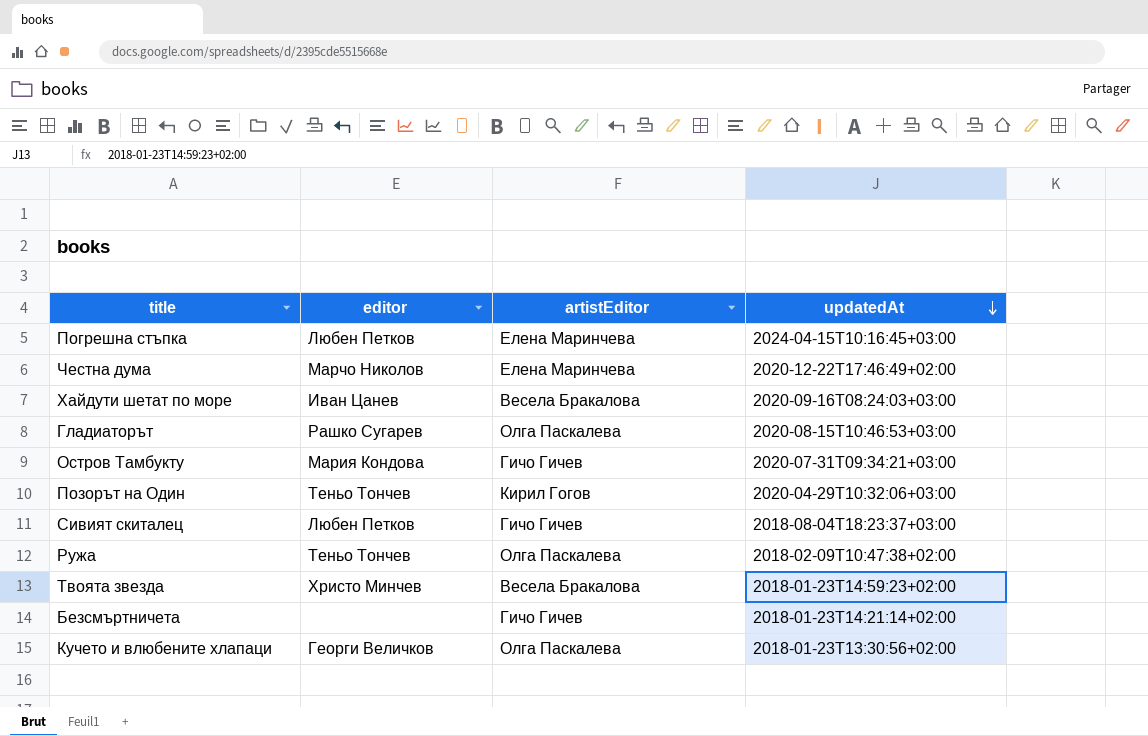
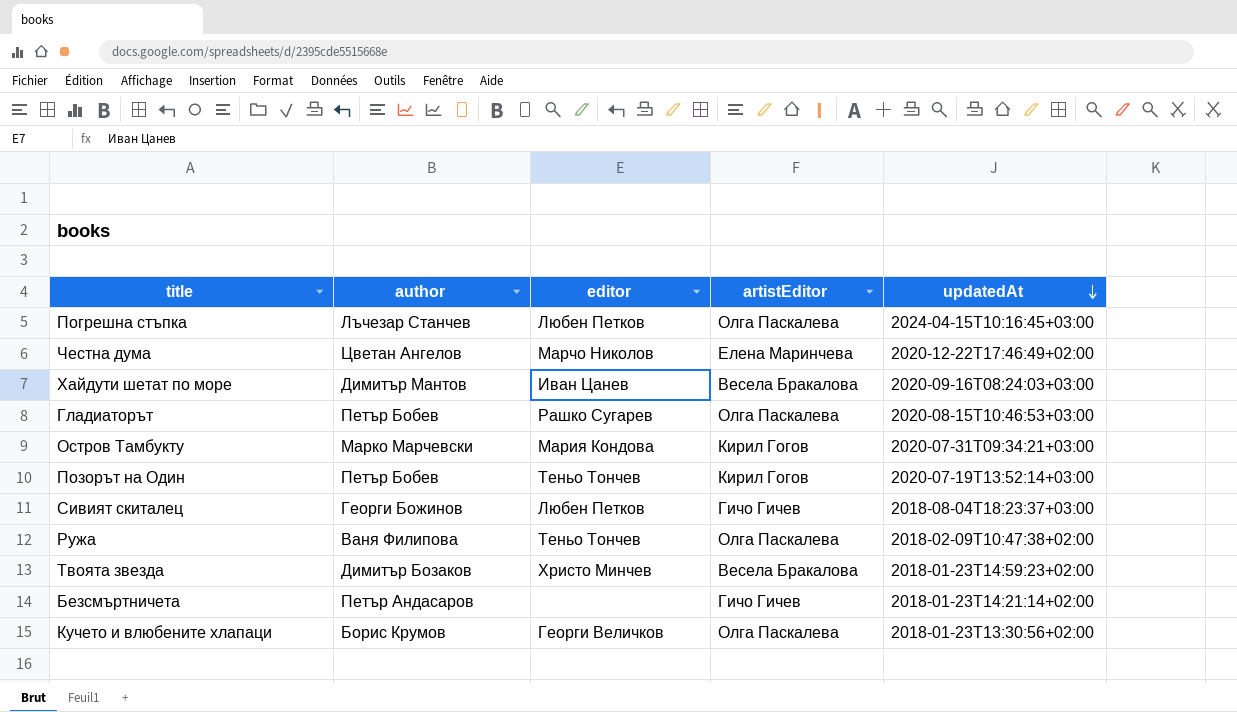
column author | position: none -> 2
Погрешна стъпка | artistEditor: Елена Маринчева -> Олга Паскалева
Остров Тамбукту | artistEditor: Гичо Гичев -> Кирил Гогов
Позорът на Один | updatedAt: 2020-04-29T10:32:06+03:00 -> 2020-07-19T13:52:14+03:00

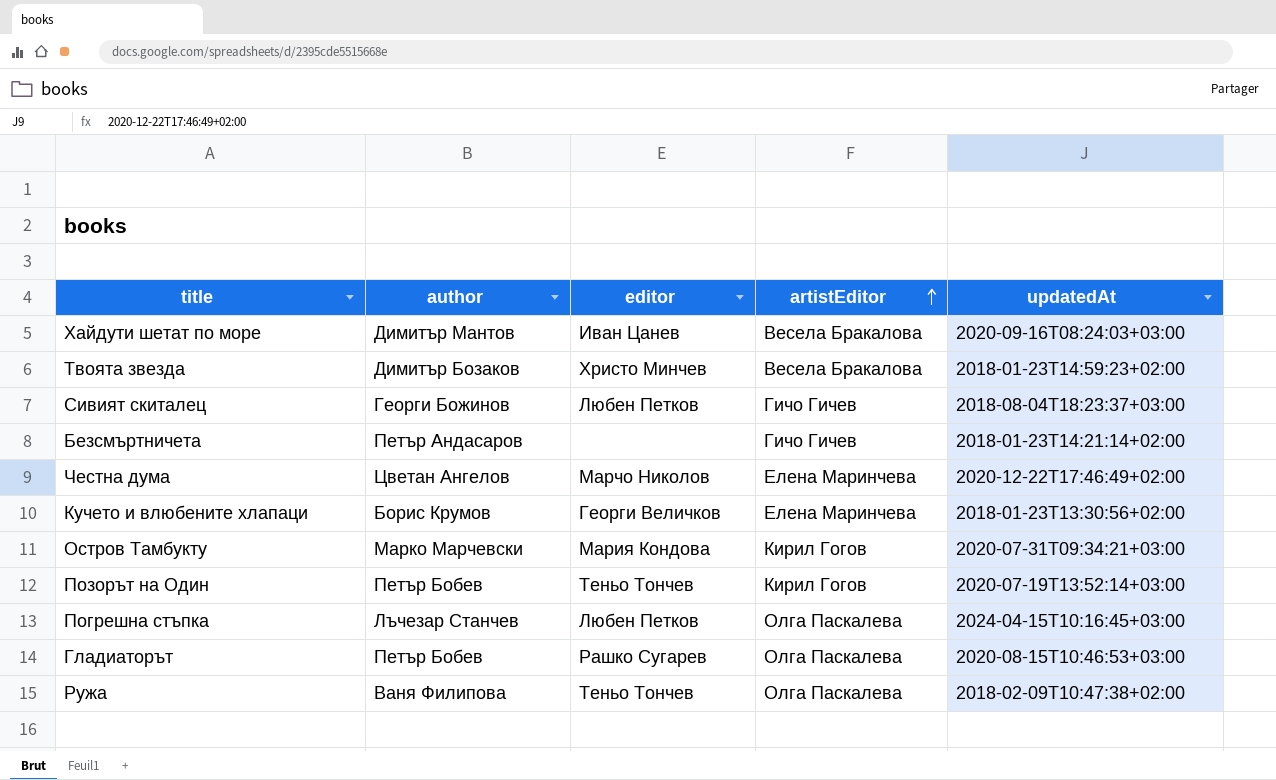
row order: updatedAt descending -> artistEditor ascending
Кучето и влюбените хлапаци | artistEditor: Олга Паскалева -> Елена Маринчева

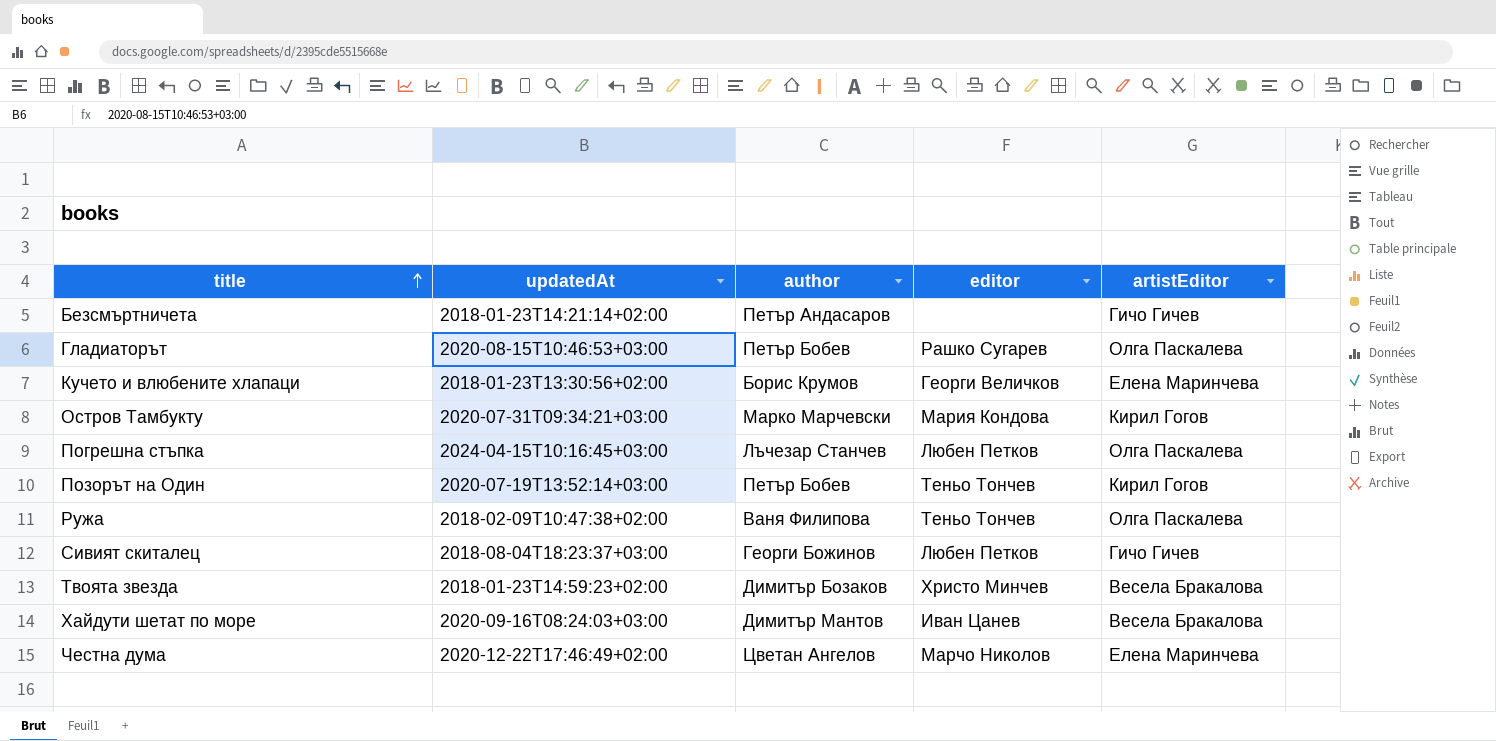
row order: artistEditor ascending -> title ascending
column updatedAt | position: 5 -> 2

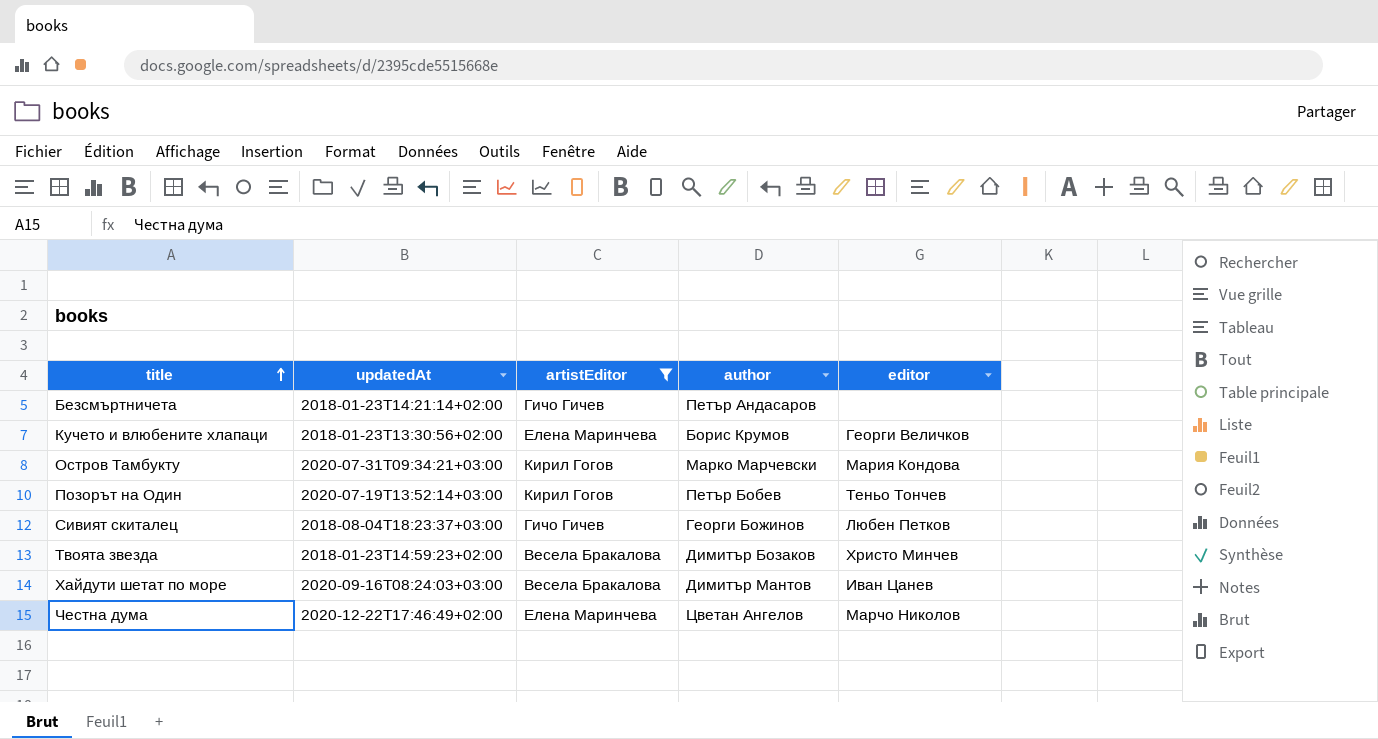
filter: none -> artistEditor != Олга Паскалева
column artistEditor | position: 5 -> 3

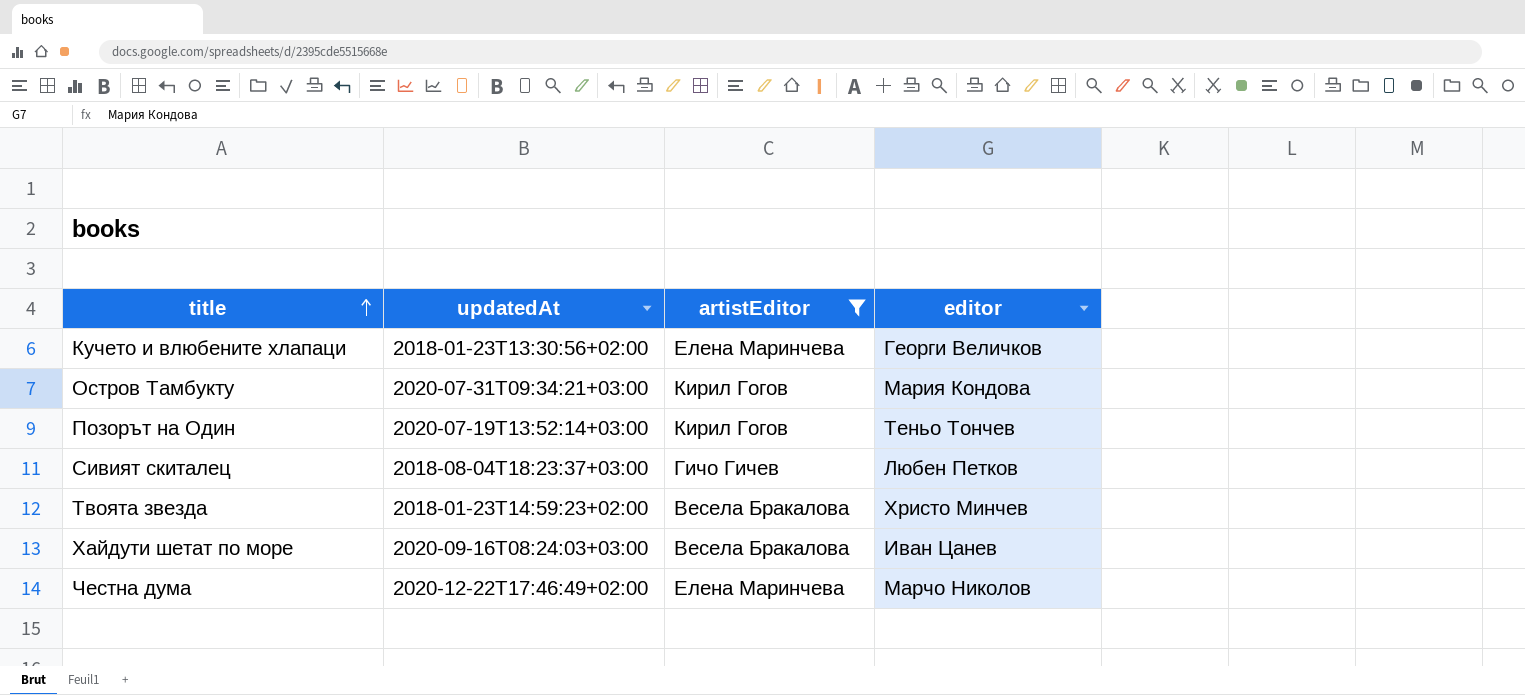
column author | position: 4 -> none
row Безсмъртничета: 2018-01-23T14:21:14+02:00 | Гичо Гичев | Петър Андасаров | none -> none

